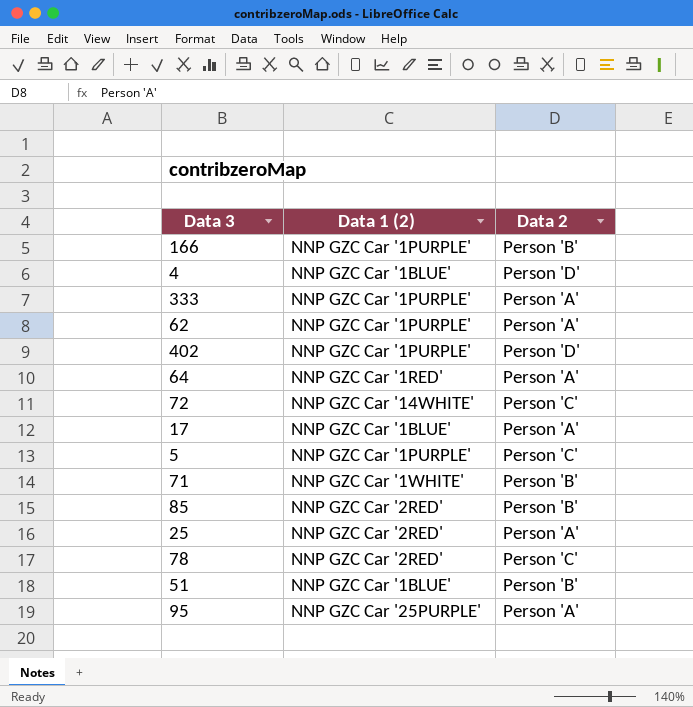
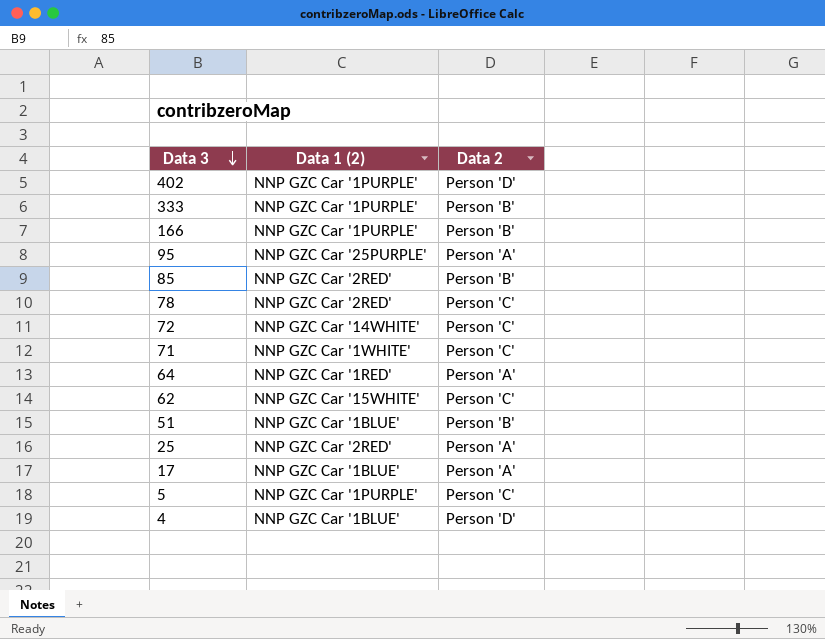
row order: none -> Data 3 descending
333 | Data 2: Person 'A' -> Person 'B'
71 | Data 2: Person 'B' -> Person 'C'
62 | Data 1 (2): NNP GZC Car '1PURPLE' -> NNP GZC Car '15WHITE'
62 | Data 2: Person 'A' -> Person 'C'

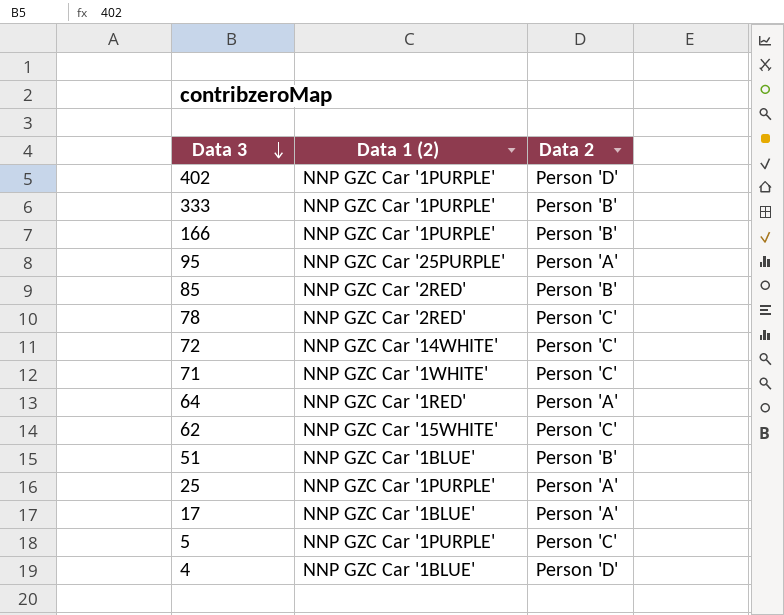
25 | Data 1 (2): NNP GZC Car '2RED' -> NNP GZC Car '1PURPLE'

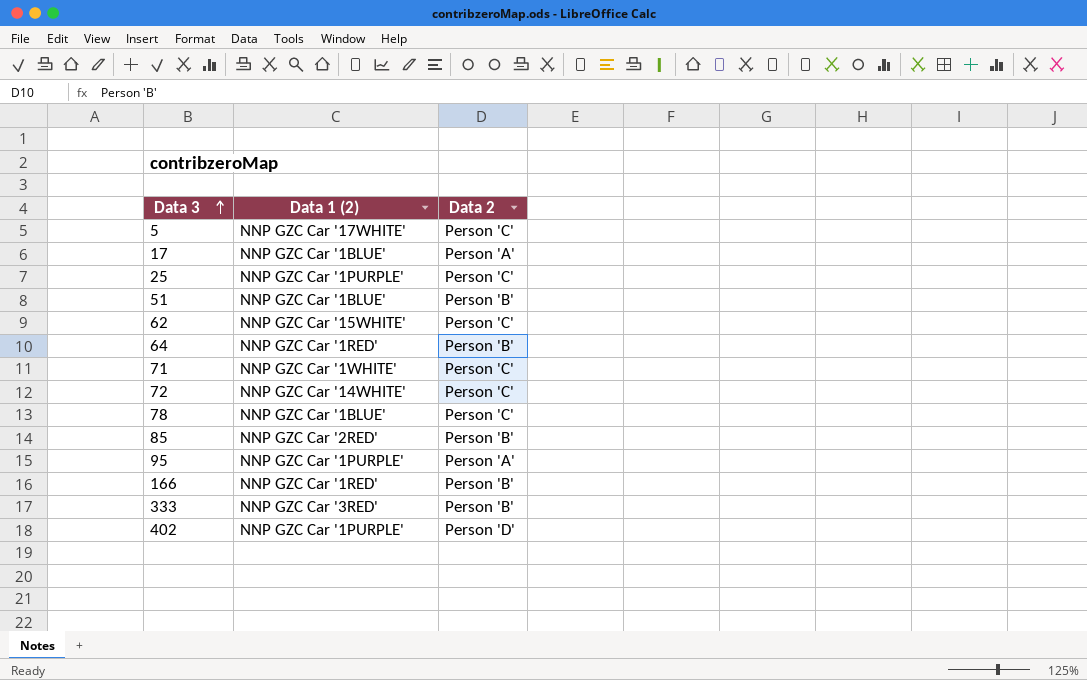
row order: Data 3 descending -> Data 3 ascending
row 4: NNP GZC Car '1BLUE' | Person 'D' -> none
5 | Data 1 (2): NNP GZC Car '1PURPLE' -> NNP GZC Car '17WHITE'
25 | Data 2: Person 'A' -> Person 'C'
64 | Data 2: Person 'A' -> Person 'B'
78 | Data 1 (2): NNP GZC Car '2RED' -> NNP GZC Car '1BLUE'
95 | Data 1 (2): NNP GZC Car '25PURPLE' -> NNP GZC Car '1PURPLE'
166 | Data 1 (2): NNP GZC Car '1PURPLE' -> NNP GZC Car '1RED'
333 | Data 1 (2): NNP GZC Car '1PURPLE' -> NNP GZC Car '3RED'

